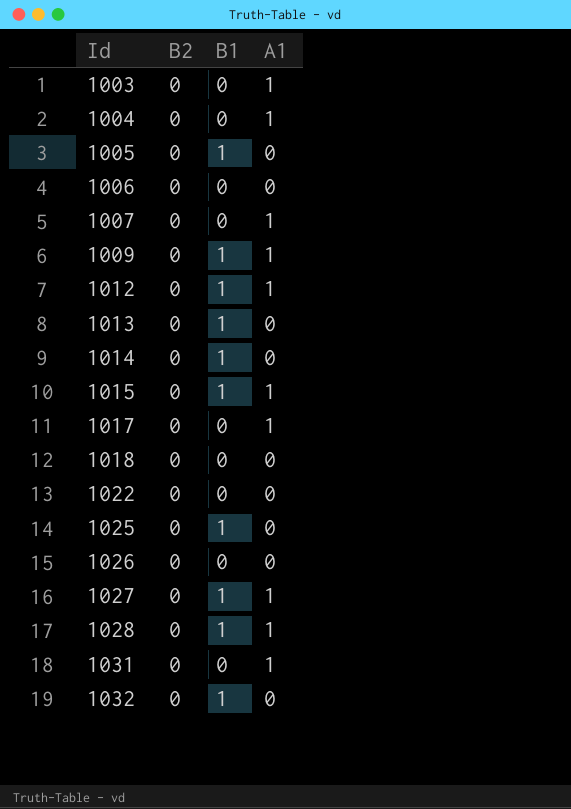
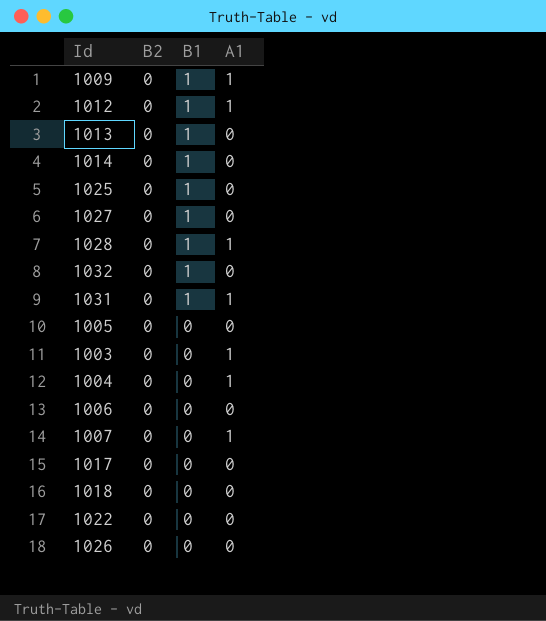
row order: Id ascending -> B1 descending
row 1015: 0 | 1 | 1 -> none
1027 | A1: 1 -> 0
1031 | B1: 0 -> 1
1005 | B1: 1 -> 0
1017 | A1: 1 -> 0

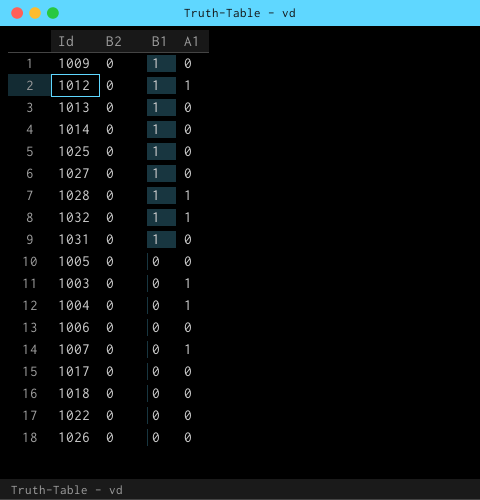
1009 | A1: 1 -> 0
1032 | A1: 0 -> 1
1031 | A1: 1 -> 0

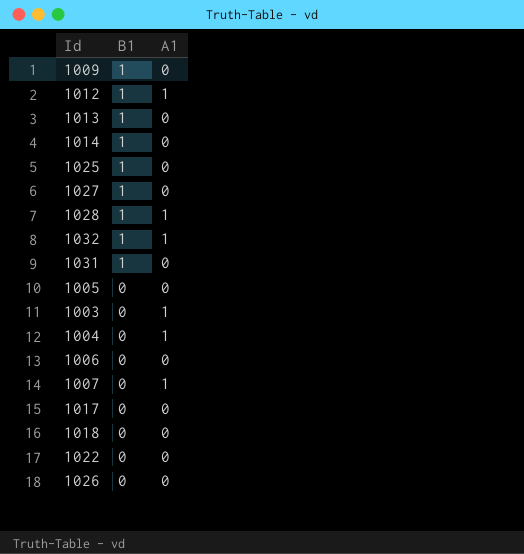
column B2 | position: 2 -> none

